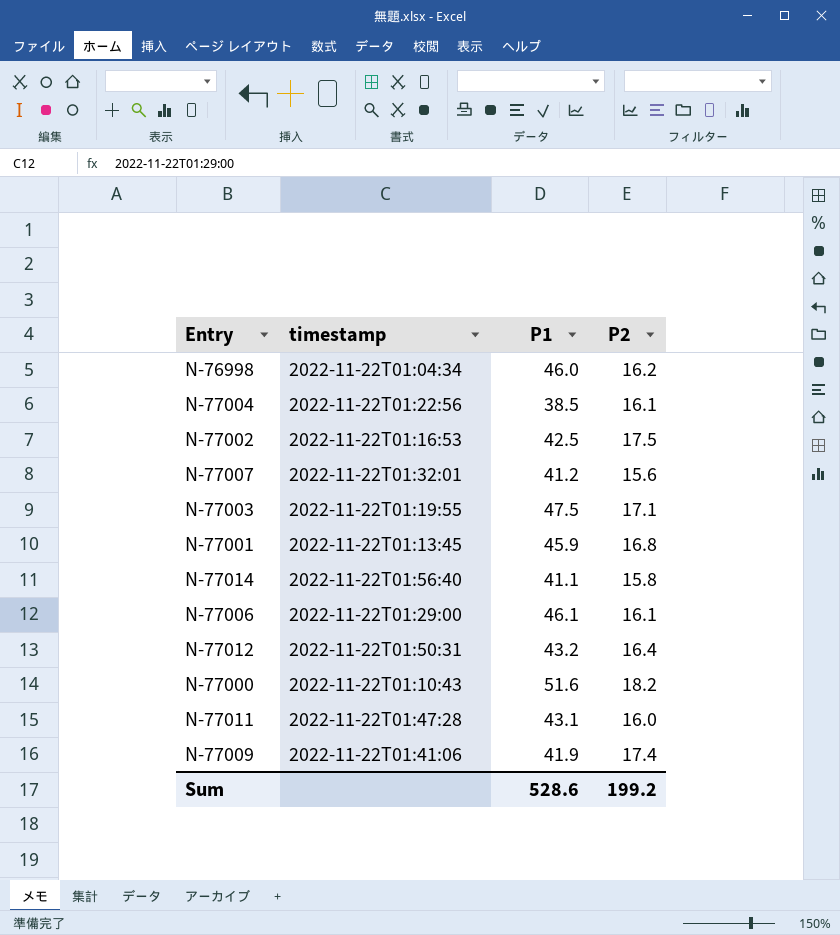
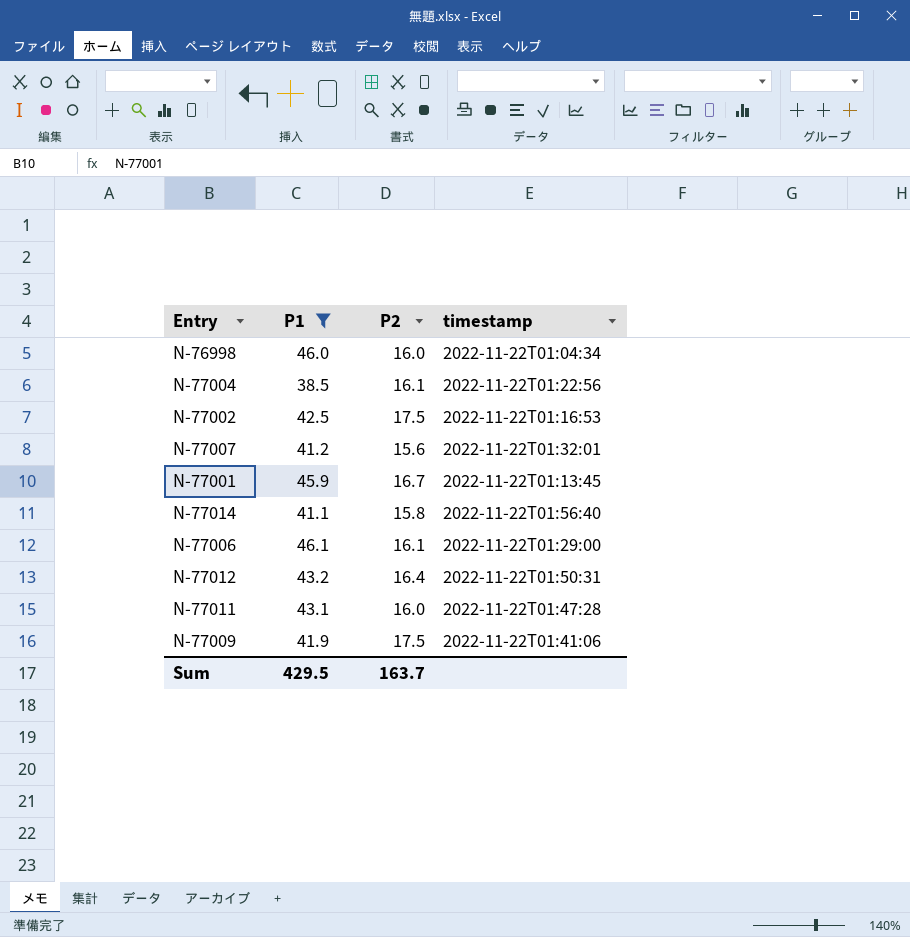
filter: none -> P1 <= 46.1
column timestamp | position: 2 -> 4
N-76998 | P2: 16.2 -> 16.0
N-77001 | P2: 16.8 -> 16.7
N-77009 | P2: 17.4 -> 17.5
Sum | P1: 528.6 -> 429.5
Sum | P2: 199.2 -> 163.7

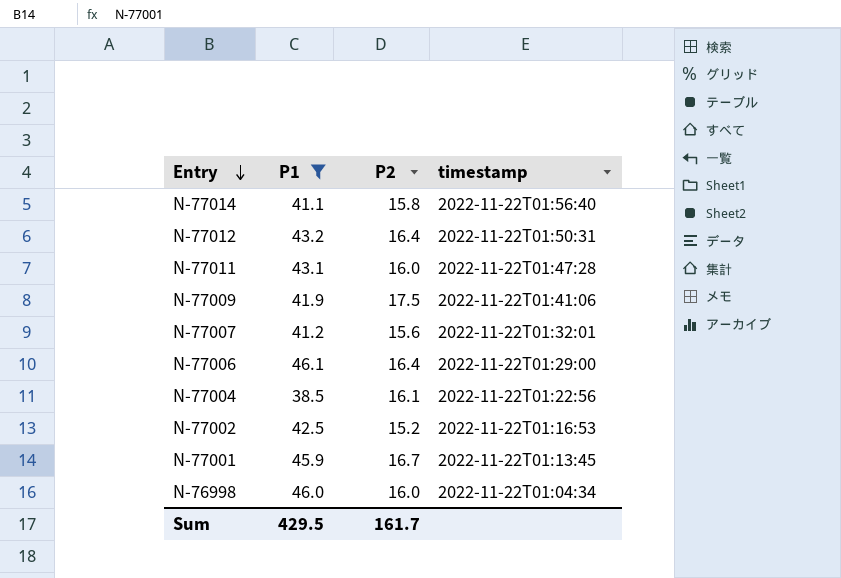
row order: none -> Entry descending
N-77006 | P2: 16.1 -> 16.4
N-77002 | P2: 17.5 -> 15.2
Sum | P2: 163.7 -> 161.7

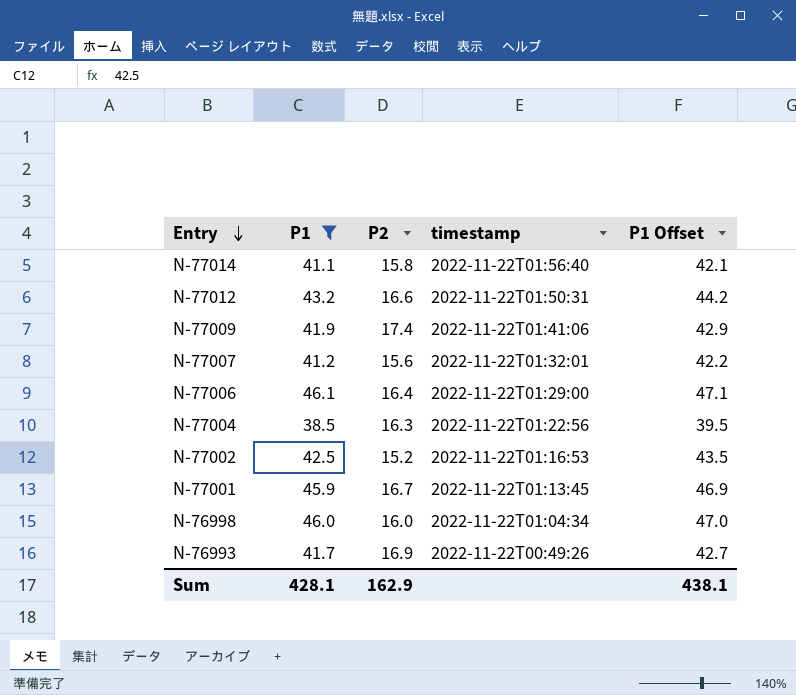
column P1 Offset | formula: none -> [P1] + 1
row N-77011: 43.1 | 16.0 | 2022-11-22T01:47:28 -> none
N-77012 | P2: 16.4 -> 16.6
N-77009 | P2: 17.5 -> 17.4
N-77004 | P2: 16.1 -> 16.3
row N-76993: none -> 41.7 | 16.9 | 2022-11-22T00:49:26 | 42.7
Sum | P1: 429.5 -> 428.1
Sum | P2: 161.7 -> 162.9

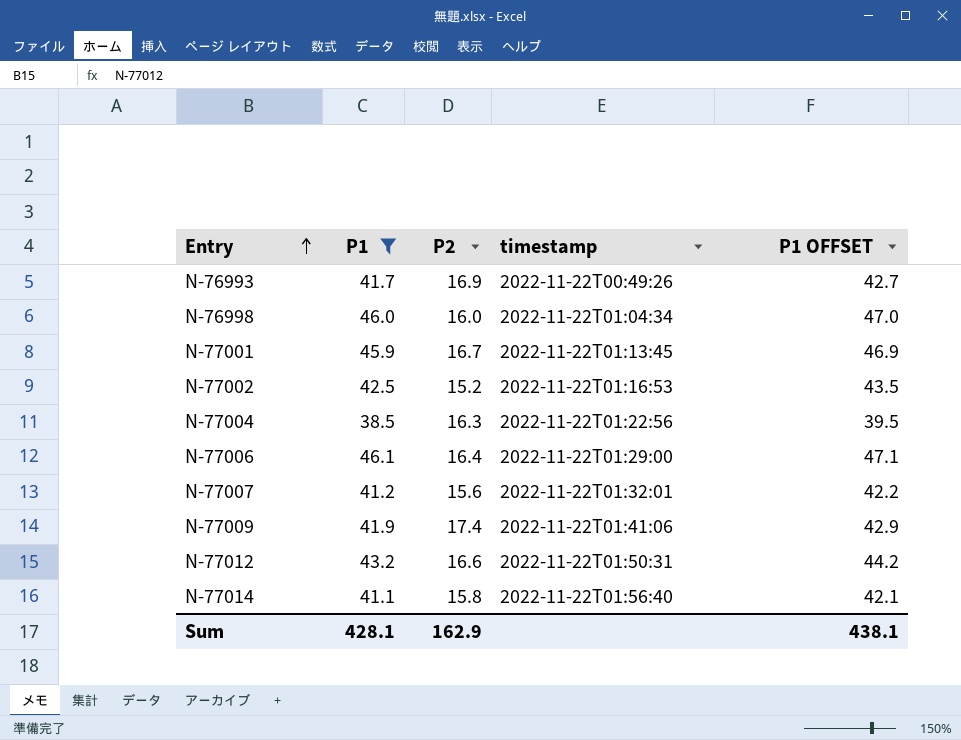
row order: Entry descending -> Entry ascending
column name: P1 Offset -> P1 OFFSET

